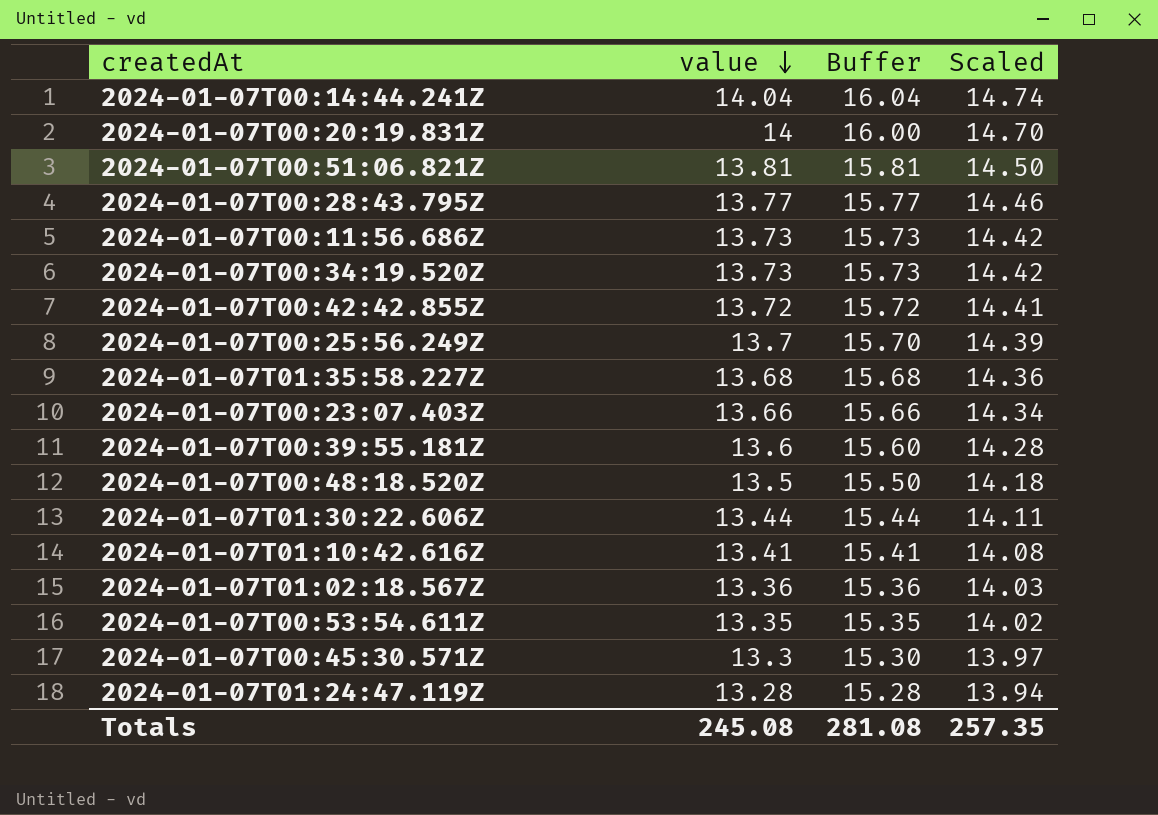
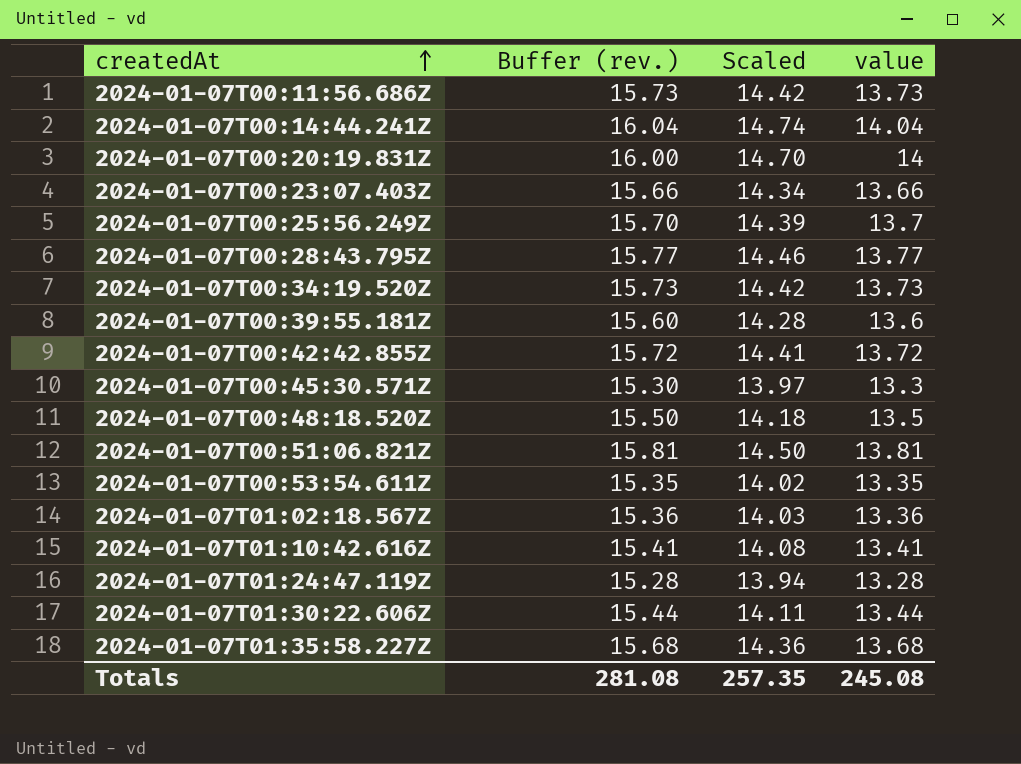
row order: value descending -> createdAt ascending
column name: Buffer -> Buffer (rev.)
column value | position: 2 -> 4

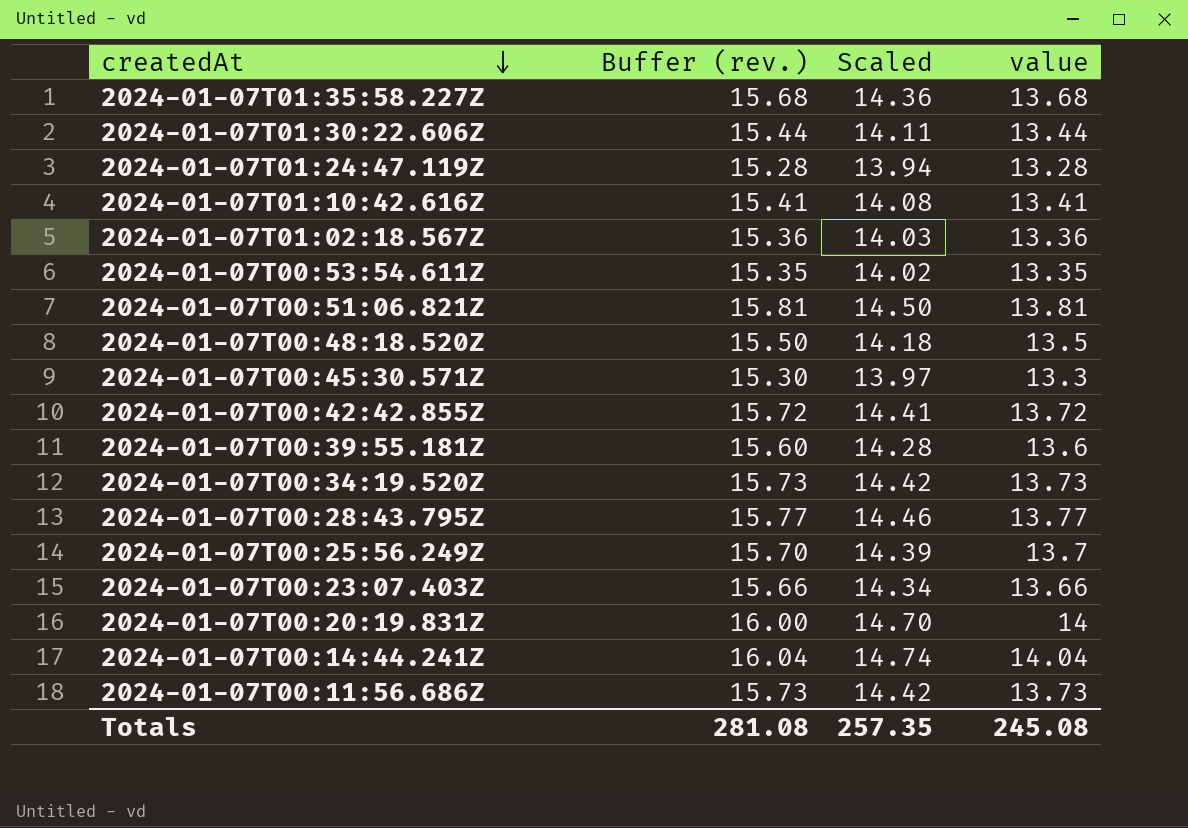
row order: createdAt ascending -> createdAt descending

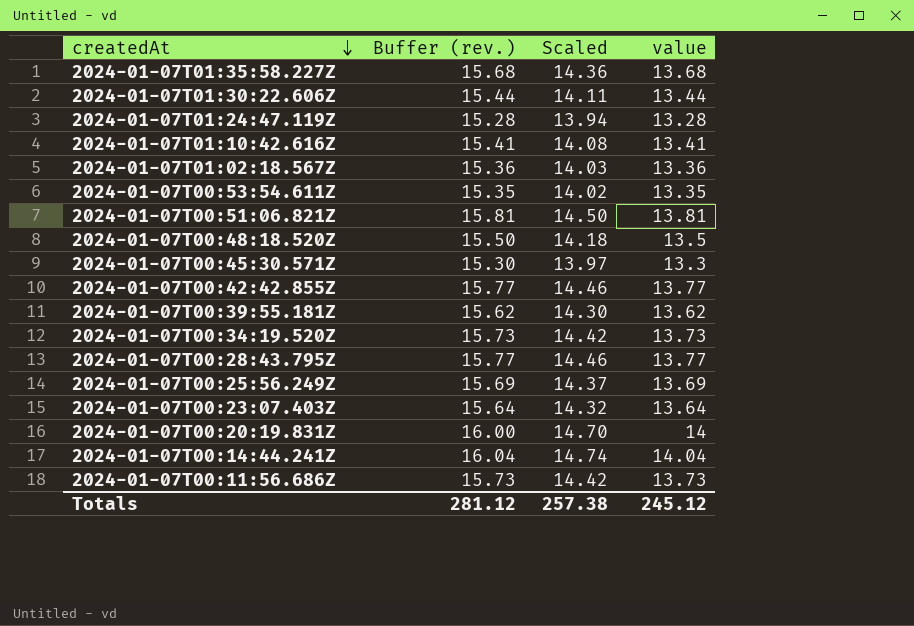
2024-01-07T00:42:42.855Z | Buffer (rev.): 15.72 -> 15.77
2024-01-07T00:42:42.855Z | Scaled: 14.41 -> 14.46
2024-01-07T00:42:42.855Z | value: 13.72 -> 13.77
2024-01-07T00:39:55.181Z | Buffer (rev.): 15.60 -> 15.62
2024-01-07T00:39:55.181Z | Scaled: 14.28 -> 14.30
2024-01-07T00:39:55.181Z | value: 13.6 -> 13.62
2024-01-07T00:25:56.249Z | Buffer (rev.): 15.70 -> 15.69
2024-01-07T00:25:56.249Z | Scaled: 14.39 -> 14.37
2024-01-07T00:25:56.249Z | value: 13.7 -> 13.69
2024-01-07T00:23:07.403Z | Buffer (rev.): 15.66 -> 15.64
2024-01-07T00:23:07.403Z | Scaled: 14.34 -> 14.32
2024-01-07T00:23:07.403Z | value: 13.66 -> 13.64
Totals | Buffer (rev.): 281.08 -> 281.12
Totals | Scaled: 257.35 -> 257.38
Totals | value: 245.08 -> 245.12

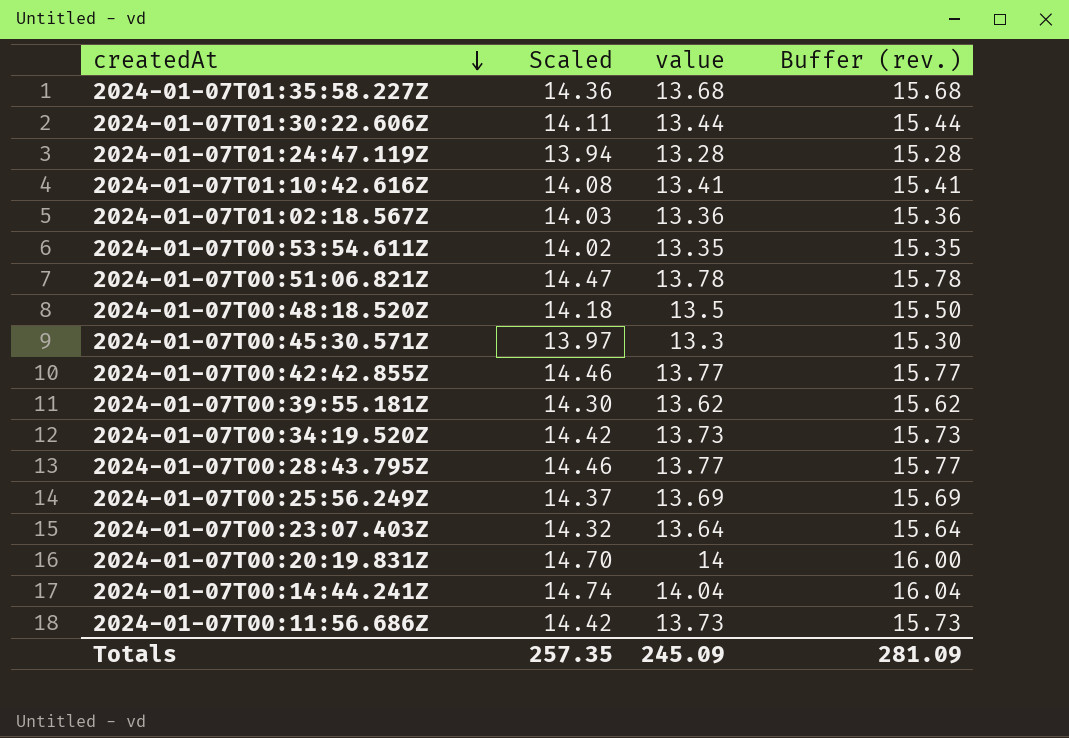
column Buffer (rev.) | position: 2 -> 4
2024-01-07T00:51:06.821Z | Scaled: 14.50 -> 14.47
2024-01-07T00:51:06.821Z | value: 13.81 -> 13.78
2024-01-07T00:51:06.821Z | Buffer (rev.): 15.81 -> 15.78
Totals | Scaled: 257.38 -> 257.35
Totals | value: 245.12 -> 245.09
Totals | Buffer (rev.): 281.12 -> 281.09

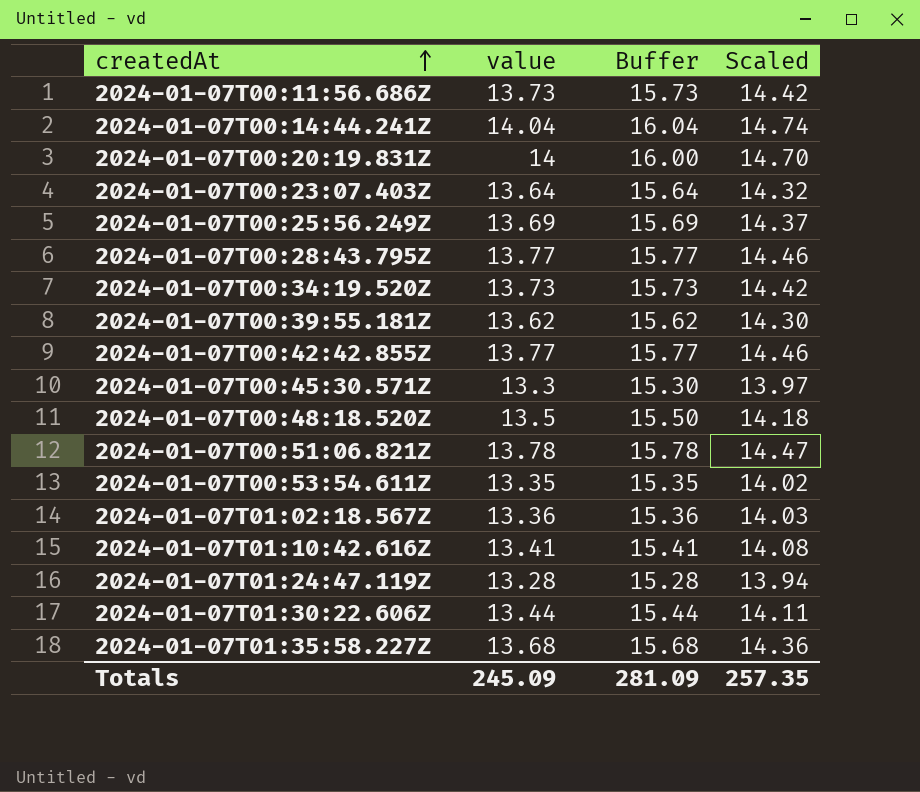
row order: createdAt descending -> createdAt ascending
column name: Buffer (rev.) -> Buffer
column Scaled | position: 2 -> 4

